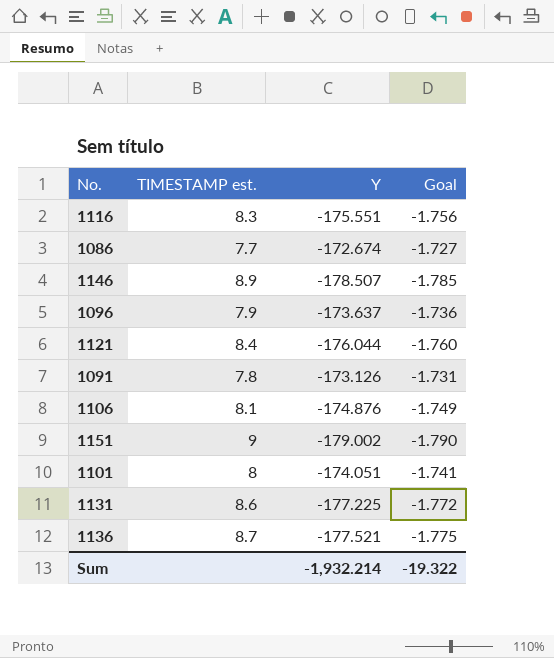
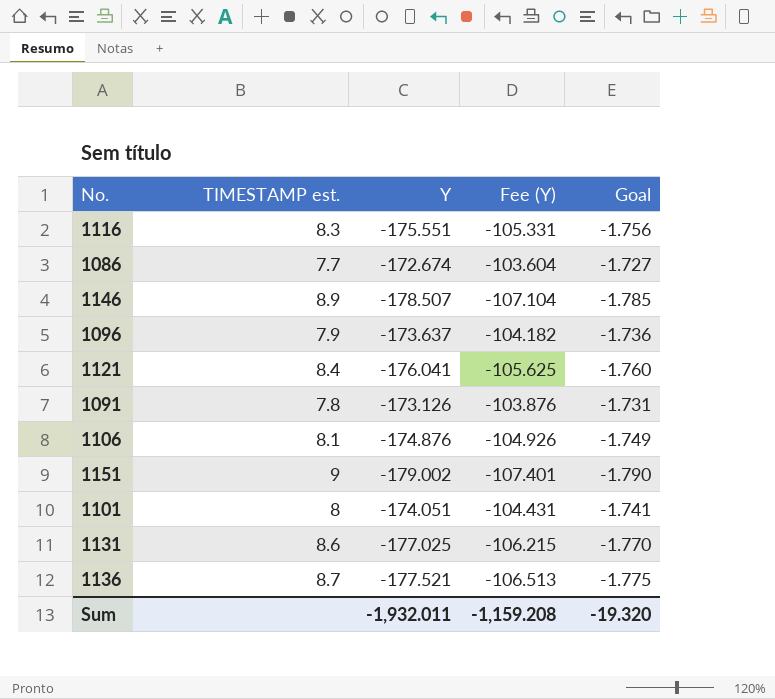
column Fee (Y) | formula: none -> [Y] * 0.6
1121 | Y: -176.044 -> -176.041
1131 | Y: -177.225 -> -177.025
1131 | Goal: -1.772 -> -1.770
Sum | Y: -1,932.214 -> -1,932.011
Sum | Goal: -19.322 -> -19.320

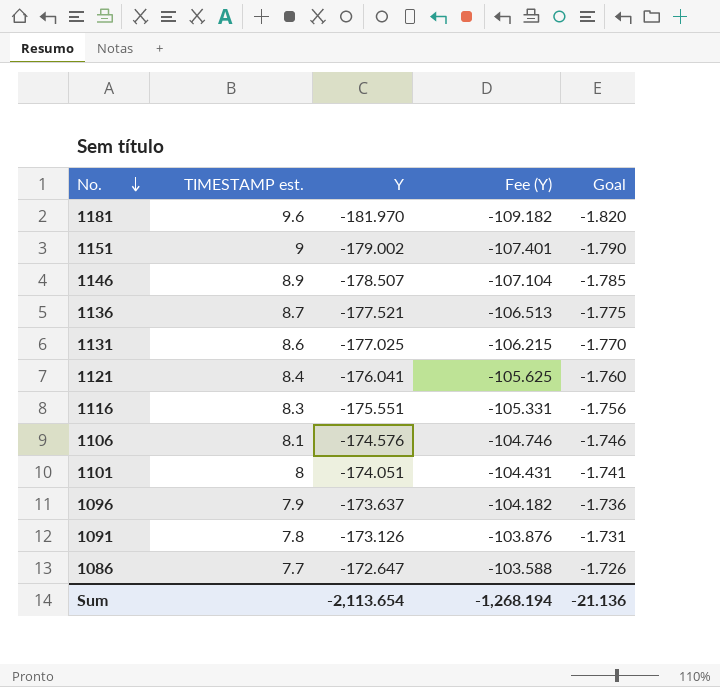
row order: none -> No. descending
row 1181: none -> 9.6 | -181.970 | -109.182 | -1.820
1106 | Y: -174.876 -> -174.576
1106 | Fee (Y): -104.926 -> -104.746
1106 | Goal: -1.749 -> -1.746
1086 | Y: -172.674 -> -172.647
1086 | Fee (Y): -103.604 -> -103.588
1086 | Goal: -1.727 -> -1.726
Sum | Y: -1,932.011 -> -2,113.654
Sum | Fee (Y): -1,159.208 -> -1,268.194
Sum | Goal: -19.320 -> -21.136

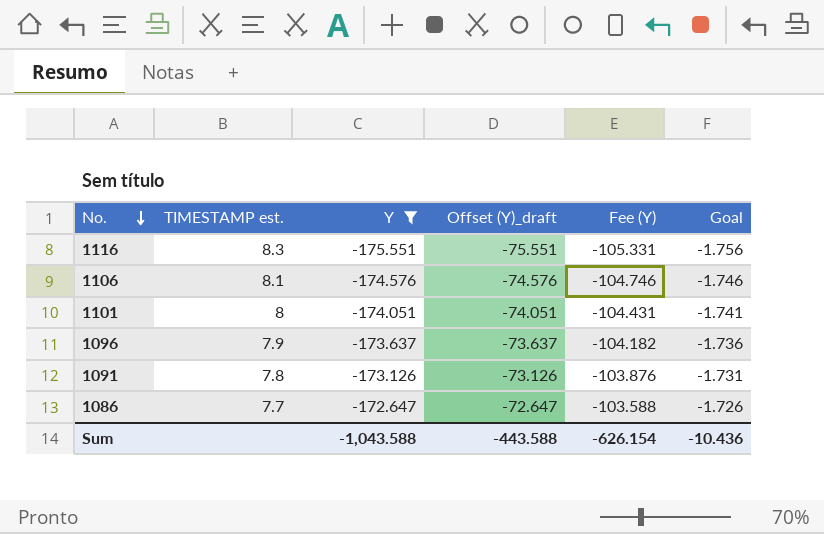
filter: none -> Y >= -175.551
column Offset (Y)_draft | formula: none -> [Y] + 100
Sum | Y: -2,113.654 -> -1,043.588
Sum | Fee (Y): -1,268.194 -> -626.154
Sum | Goal: -21.136 -> -10.436

